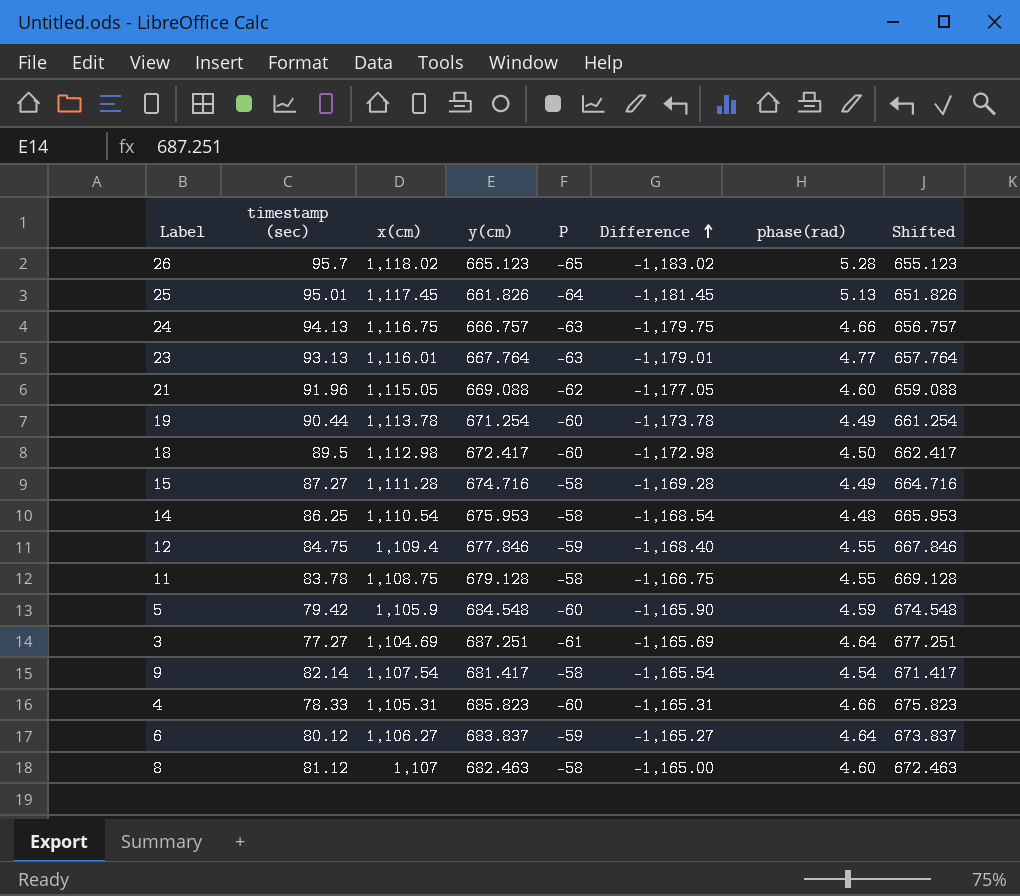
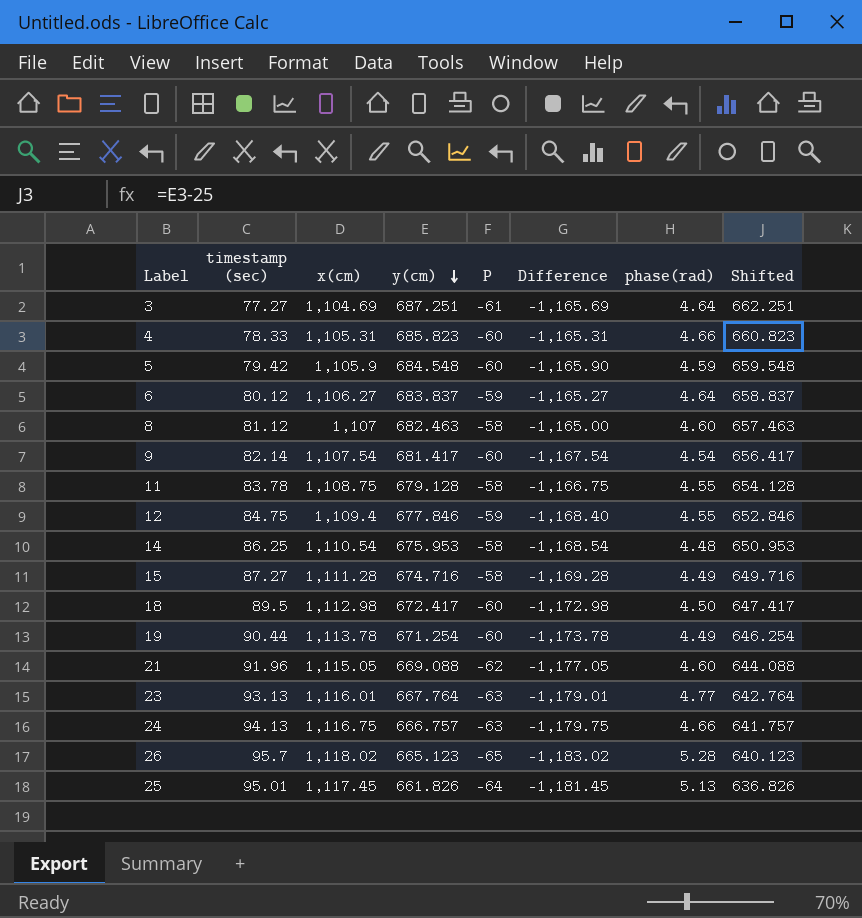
row order: Difference ascending -> y(cm) descending
column Shifted | formula: [y(cm)] - 10 -> [y(cm)] - 25
9 | P: -58 -> -60
9 | Difference: -1,165.54 -> -1,167.54

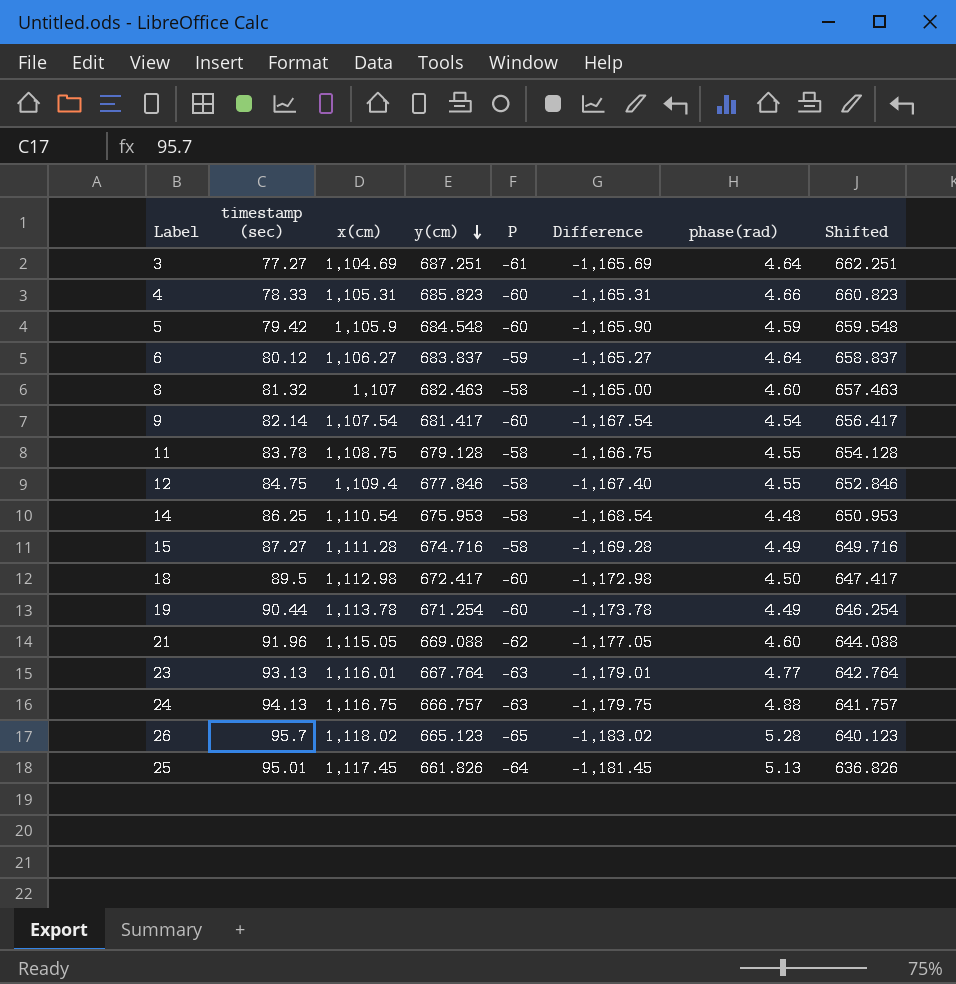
8 | timestamp (sec): 81.12 -> 81.32
12 | P: -59 -> -58
12 | Difference: -1,168.40 -> -1,167.40
24 | phase(rad): 4.66 -> 4.88

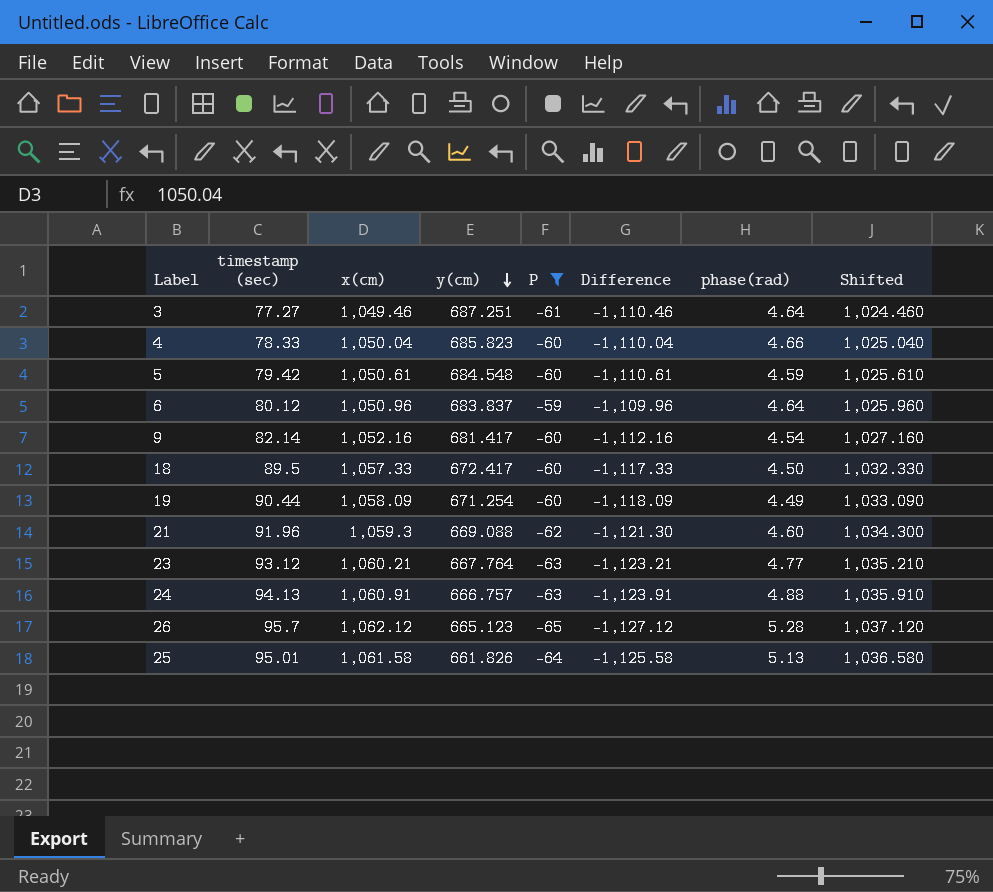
filter: none -> P != -58
column Shifted | formula: [y(cm)] - 25 -> [x(cm)] - 25
3 | x(cm): 1,104.69 -> 1,049.46
3 | Difference: -1,165.69 -> -1,110.46
4 | x(cm): 1,105.31 -> 1,050.04
4 | Difference: -1,165.31 -> -1,110.04
5 | x(cm): 1,105.9 -> 1,050.61
5 | Difference: -1,165.90 -> -1,110.61
6 | x(cm): 1,106.27 -> 1,050.96
6 | Difference: -1,165.27 -> -1,109.96
9 | x(cm): 1,107.54 -> 1,052.16
9 | Difference: -1,167.54 -> -1,112.16
18 | x(cm): 1,112.98 -> 1,057.33
18 | Difference: -1,172.98 -> -1,117.33
19 | x(cm): 1,113.78 -> 1,058.09
19 | Difference: -1,173.78 -> -1,118.09
21 | x(cm): 1,115.05 -> 1,059.3
21 | Difference: -1,177.05 -> -1,121.30
23 | timestamp (sec): 93.13 -> 93.12
23 | x(cm): 1,116.01 -> 1,060.21
23 | Difference: -1,179.01 -> -1,123.21
24 | x(cm): 1,116.75 -> 1,060.91
24 | Difference: -1,179.75 -> -1,123.91
26 | x(cm): 1,118.02 -> 1,062.12
26 | Difference: -1,183.02 -> -1,127.12
25 | x(cm): 1,117.45 -> 1,061.58
25 | Difference: -1,181.45 -> -1,125.58

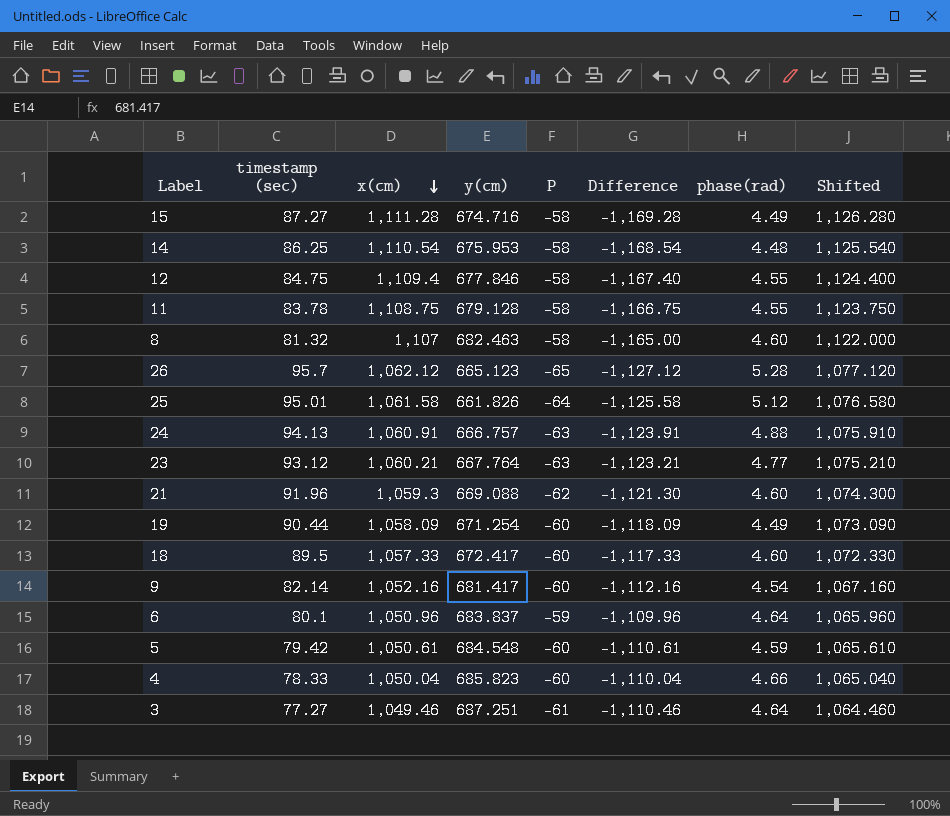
filter: P != -58 -> none
row order: y(cm) descending -> x(cm) descending
column Shifted | formula: [x(cm)] - 25 -> [x(cm)] + 15
25 | phase(rad): 5.13 -> 5.12
18 | phase(rad): 4.50 -> 4.60
6 | timestamp (sec): 80.12 -> 80.1

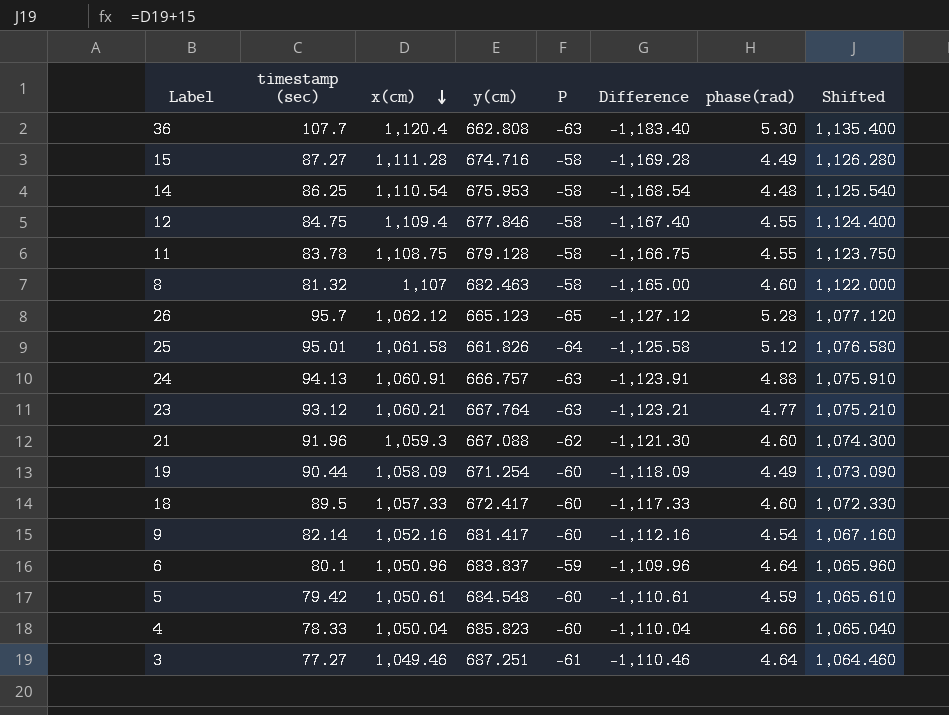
row 36: none -> 107.7 | 1,120.4 | 662.808 | -63 | -1,183.40 | 5.30 | 1,135.400
21 | y(cm): 669.088 -> 667.088

